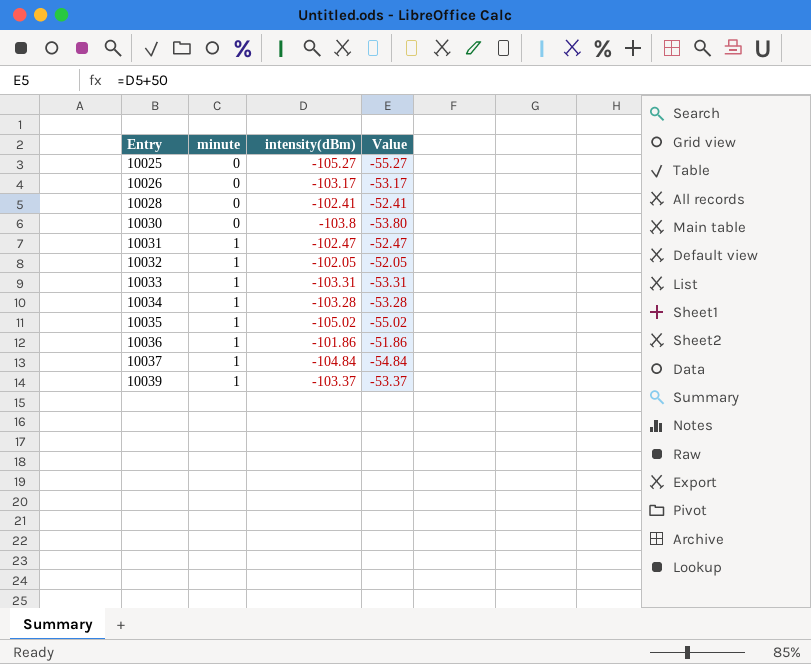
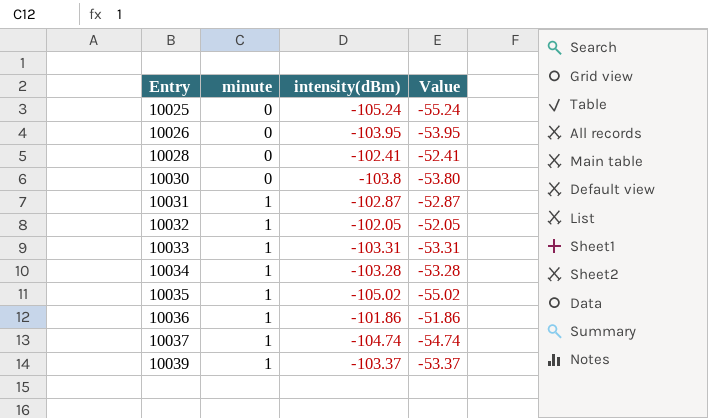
10025 | intensity(dBm): -105.27 -> -105.24
10025 | Value: -55.27 -> -55.24
10026 | intensity(dBm): -103.17 -> -103.95
10026 | Value: -53.17 -> -53.95
10031 | intensity(dBm): -102.47 -> -102.87
10031 | Value: -52.47 -> -52.87
10037 | intensity(dBm): -104.84 -> -104.74
10037 | Value: -54.84 -> -54.74

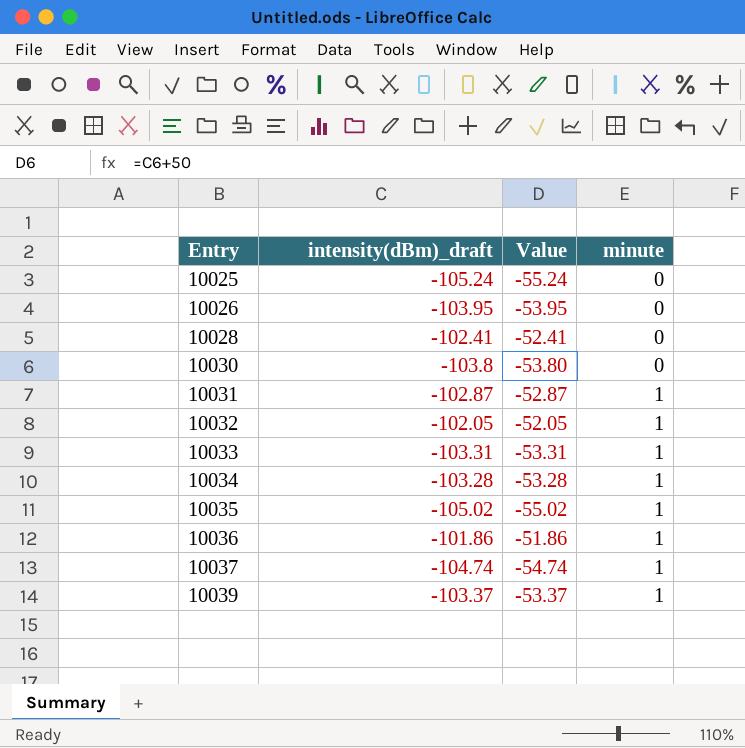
column name: intensity(dBm) -> intensity(dBm)_draft
column minute | position: 2 -> 4

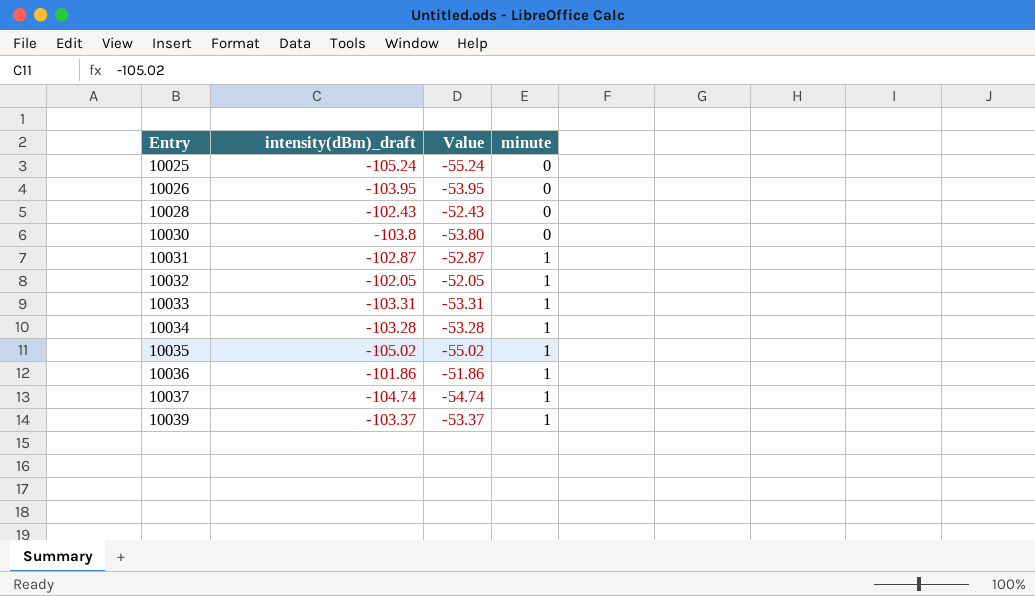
10028 | intensity(dBm)_draft: -102.41 -> -102.43
10028 | Value: -52.41 -> -52.43

